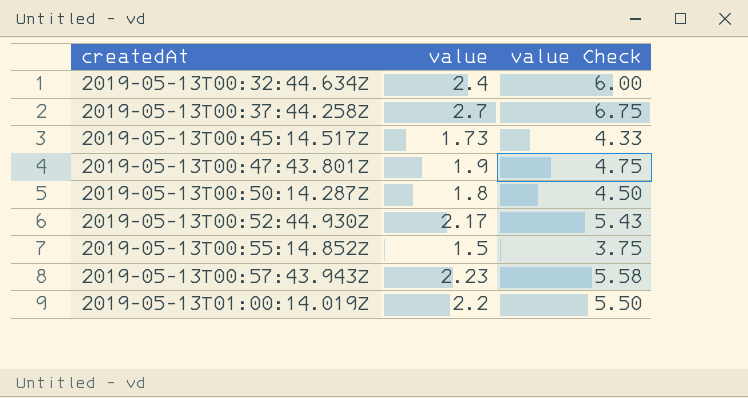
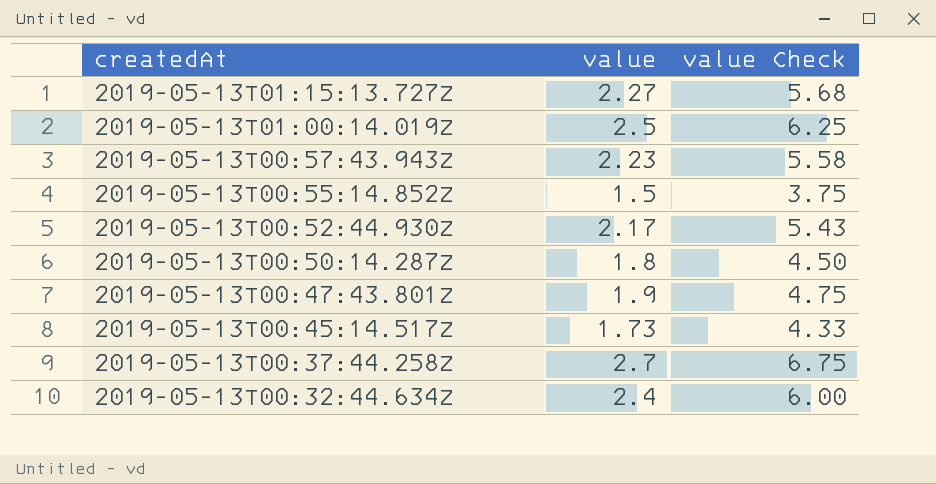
row order: createdAt ascending -> createdAt descending
row 2019-05-13T01:15:13.727Z: none -> 2.27 | 5.68
2019-05-13T01:00:14.019Z | value: 2.2 -> 2.5
2019-05-13T01:00:14.019Z | value Check: 5.50 -> 6.25

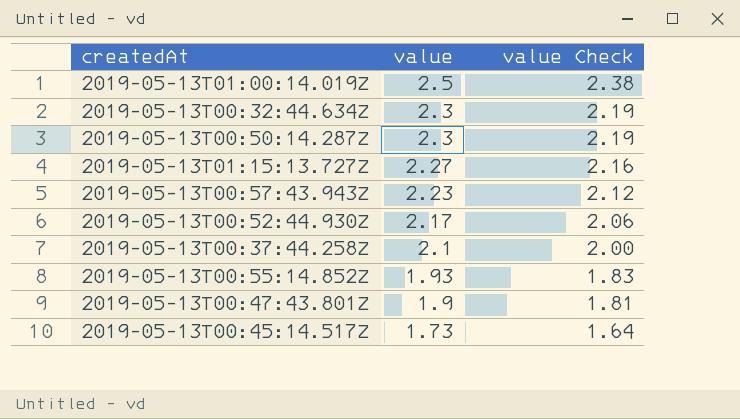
row order: createdAt descending -> value descending
column value Check | formula: [value] * 2.5 -> [value] * 0.95
2019-05-13T00:32:44.634Z | value: 2.4 -> 2.3
2019-05-13T00:50:14.287Z | value: 1.8 -> 2.3
2019-05-13T00:37:44.258Z | value: 2.7 -> 2.1
2019-05-13T00:55:14.852Z | value: 1.5 -> 1.93

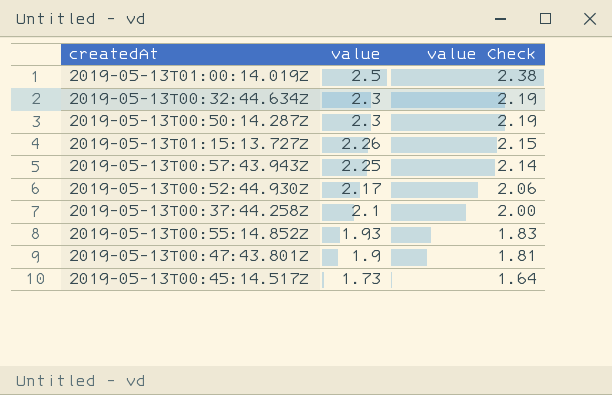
2019-05-13T01:15:13.727Z | value: 2.27 -> 2.26
2019-05-13T01:15:13.727Z | value Check: 2.16 -> 2.15
2019-05-13T00:57:43.943Z | value: 2.23 -> 2.25
2019-05-13T00:57:43.943Z | value Check: 2.12 -> 2.14

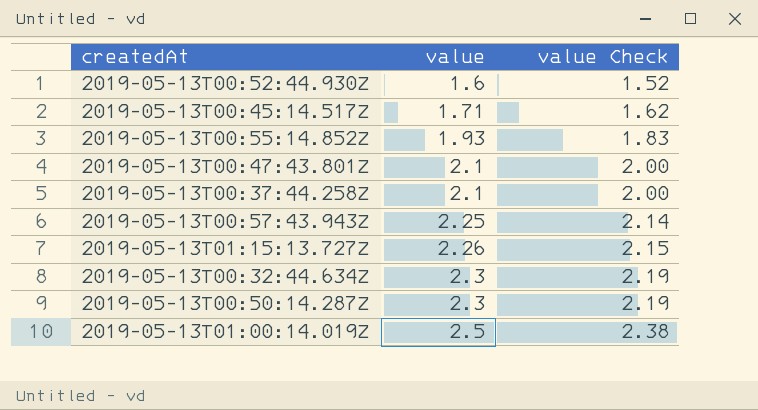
row order: value descending -> value ascending
2019-05-13T00:52:44.930Z | value: 2.17 -> 1.6
2019-05-13T00:52:44.930Z | value Check: 2.06 -> 1.52
2019-05-13T00:45:14.517Z | value: 1.73 -> 1.71
2019-05-13T00:45:14.517Z | value Check: 1.64 -> 1.62
2019-05-13T00:47:43.801Z | value: 1.9 -> 2.1
2019-05-13T00:47:43.801Z | value Check: 1.81 -> 2.00

